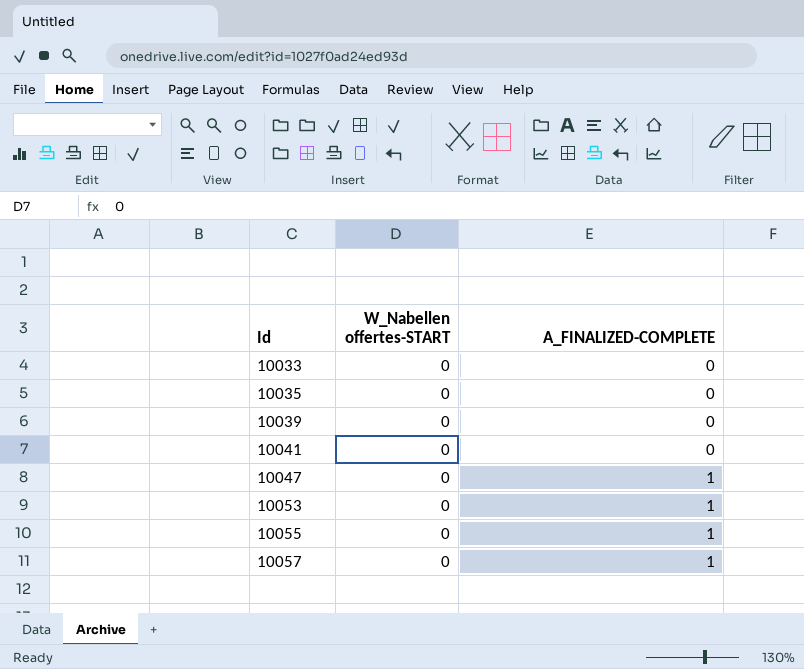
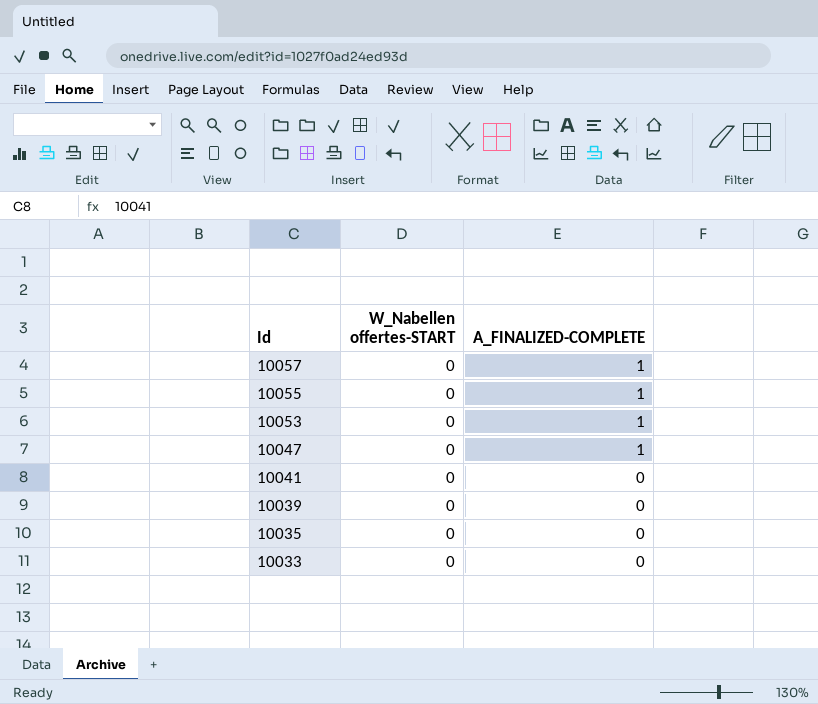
row order: Id ascending -> Id descending

